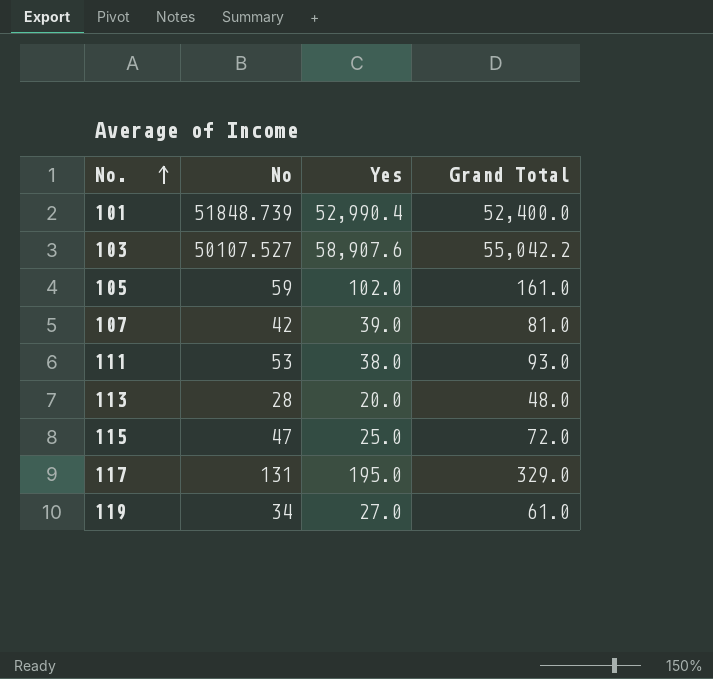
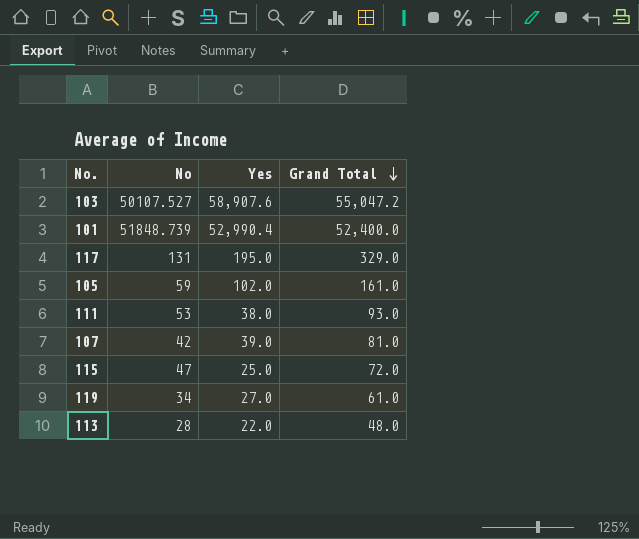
row order: No. ascending -> Grand Total descending
103 | Grand Total: 55,042.2 -> 55,047.2
113 | Yes: 20.0 -> 22.0

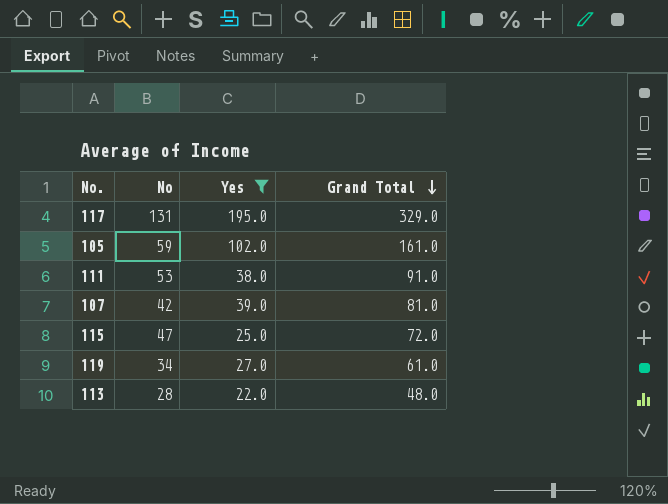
filter: none -> Yes <= 195.0
111 | Grand Total: 93.0 -> 91.0

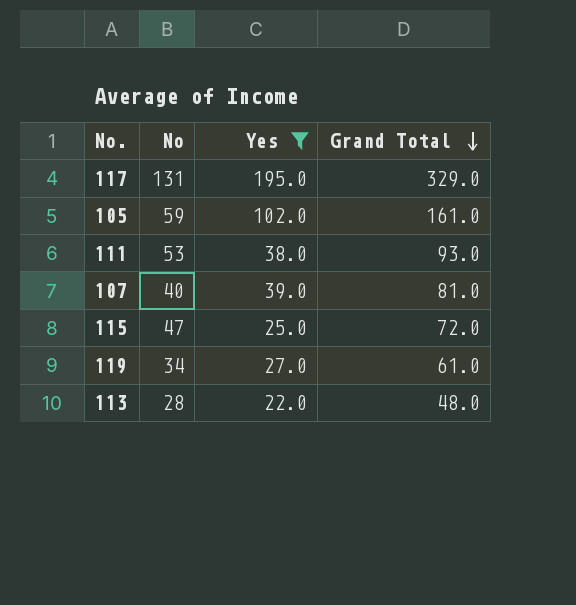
111 | Grand Total: 91.0 -> 93.0
107 | No: 42 -> 40

